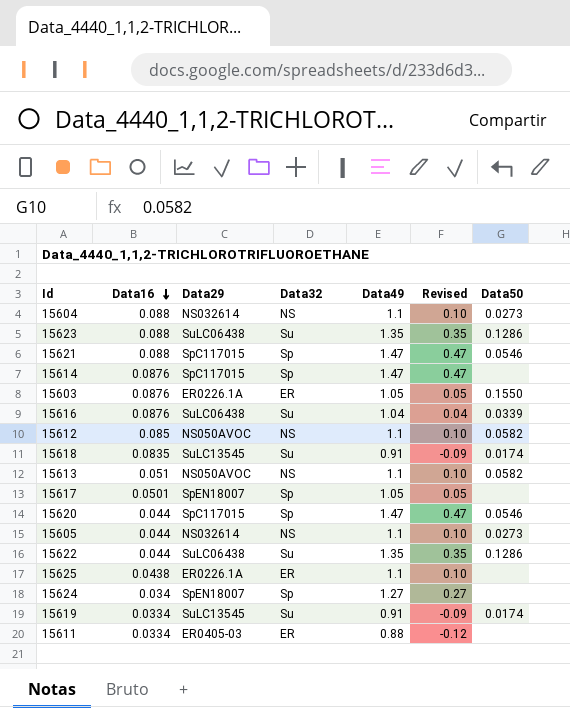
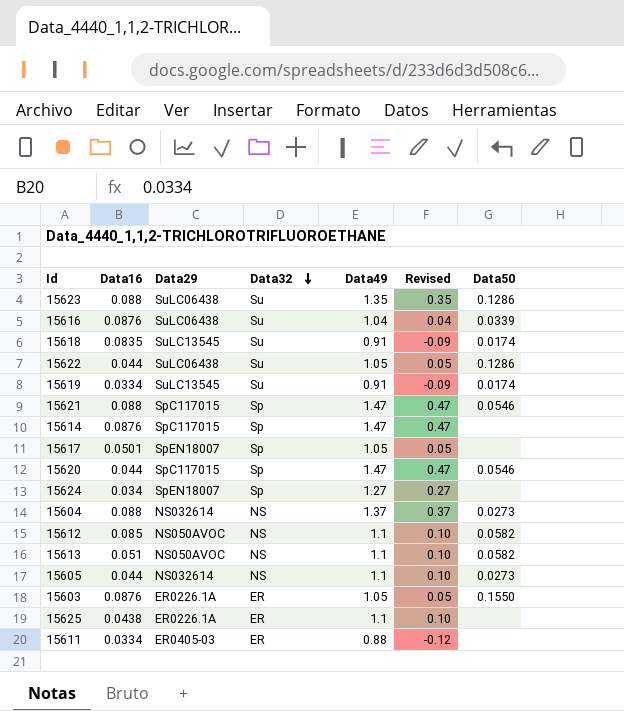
row order: Data16 descending -> Data32 descending
15622 | Data49: 1.35 -> 1.05
15622 | Revised: 0.35 -> 0.05
15604 | Data49: 1.1 -> 1.37
15604 | Revised: 0.10 -> 0.37

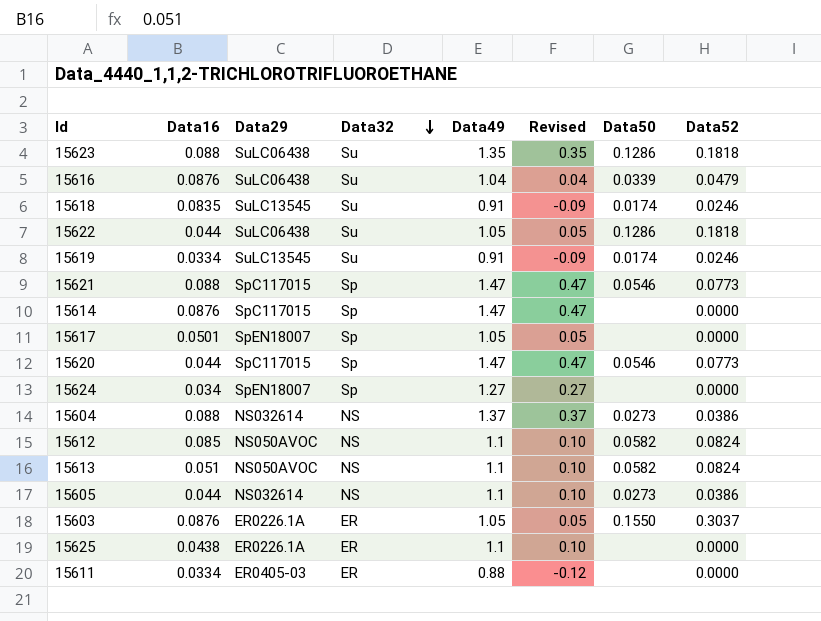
column Data52 | position: none -> 8

